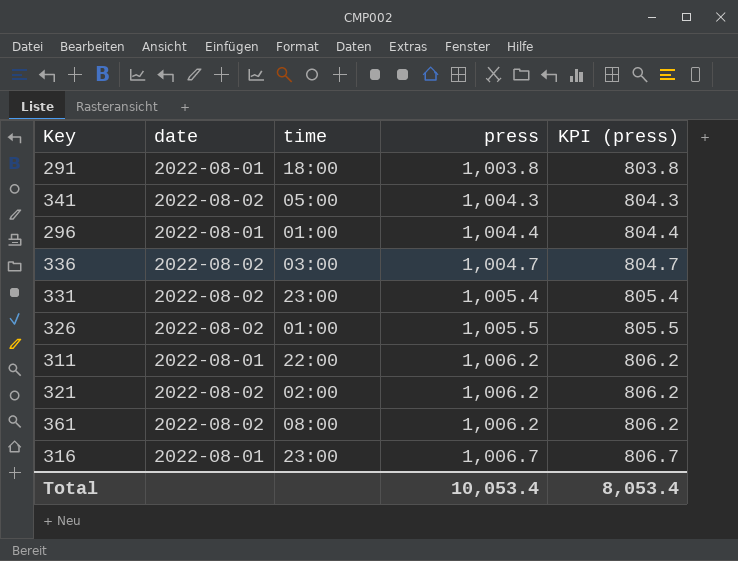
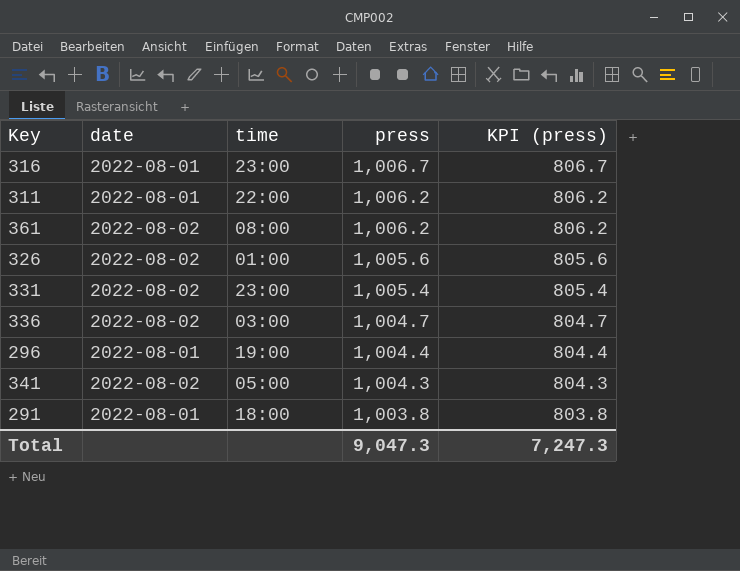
row order: press ascending -> press descending
row 321: 2022-08-02 | 02:00 | 1,006.2 | 806.2 -> none
326 | press: 1,005.5 -> 1,005.6
326 | KPI (press): 805.5 -> 805.6
296 | time: 01:00 -> 19:00
Total | press: 10,053.4 -> 9,047.3
Total | KPI (press): 8,053.4 -> 7,247.3

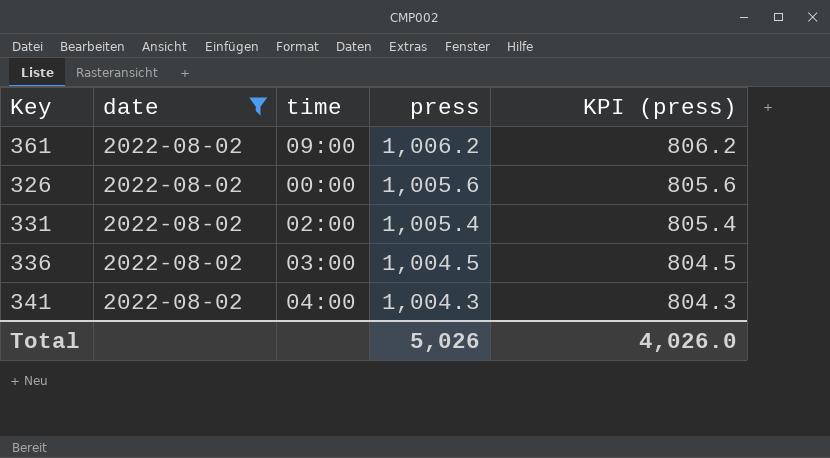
filter: none -> date = 2022-08-02
361 | time: 08:00 -> 09:00
326 | time: 01:00 -> 00:00
331 | time: 23:00 -> 02:00
336 | press: 1,004.7 -> 1,004.5
336 | KPI (press): 804.7 -> 804.5
341 | time: 05:00 -> 04:00
Total | press: 9,047.3 -> 5,026
Total | KPI (press): 7,247.3 -> 4,026.0

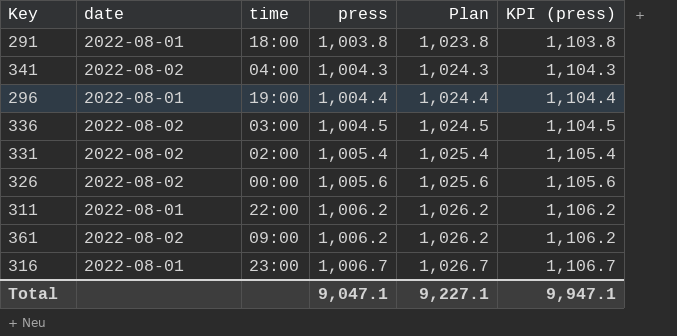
filter: date = 2022-08-02 -> none
row order: press descending -> press ascending
column Plan | formula: none -> [press] + 20
column KPI (press) | formula: [press] - 200 -> [press] + 100
Total | press: 5,026 -> 9,047.1
Total | KPI (press): 4,026.0 -> 9,947.1

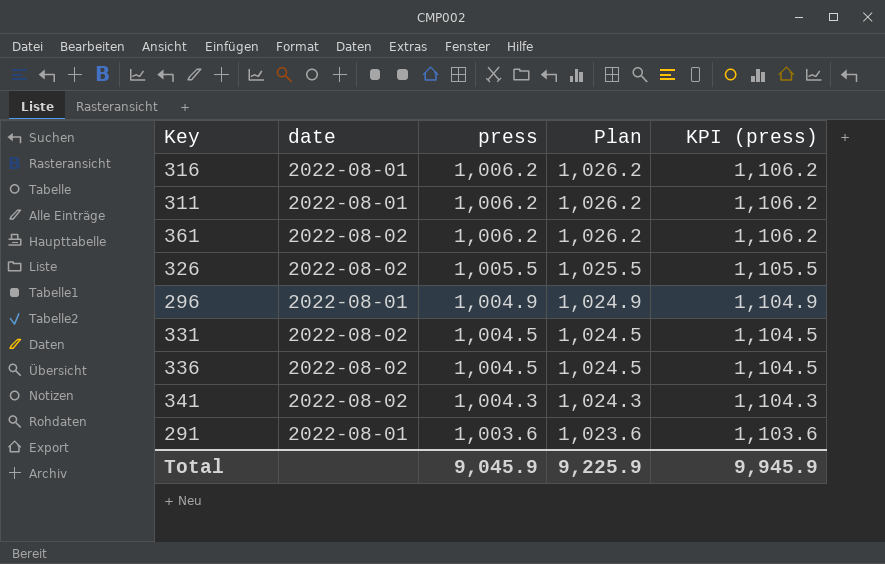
row order: press ascending -> press descending
column time | position: 3 -> none
316 | press: 1,006.7 -> 1,006.2
316 | Plan: 1,026.7 -> 1,026.2
316 | KPI (press): 1,106.7 -> 1,106.2
326 | press: 1,005.6 -> 1,005.5
326 | Plan: 1,025.6 -> 1,025.5
326 | KPI (press): 1,105.6 -> 1,105.5
296 | press: 1,004.4 -> 1,004.9
296 | Plan: 1,024.4 -> 1,024.9
296 | KPI (press): 1,104.4 -> 1,104.9
331 | press: 1,005.4 -> 1,004.5
331 | Plan: 1,025.4 -> 1,024.5
331 | KPI (press): 1,105.4 -> 1,104.5
291 | press: 1,003.8 -> 1,003.6
291 | Plan: 1,023.8 -> 1,023.6
291 | KPI (press): 1,103.8 -> 1,103.6
Total | press: 9,047.1 -> 9,045.9
Total | Plan: 9,227.1 -> 9,225.9
Total | KPI (press): 9,947.1 -> 9,945.9

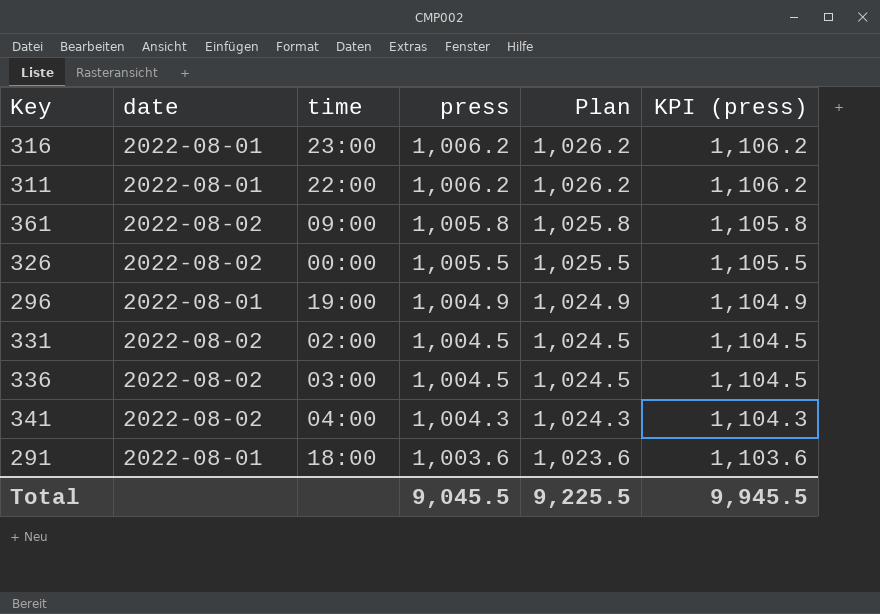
column time | position: none -> 3
361 | press: 1,006.2 -> 1,005.8
361 | Plan: 1,026.2 -> 1,025.8
361 | KPI (press): 1,106.2 -> 1,105.8
Total | press: 9,045.9 -> 9,045.5
Total | Plan: 9,225.9 -> 9,225.5
Total | KPI (press): 9,945.9 -> 9,945.5

